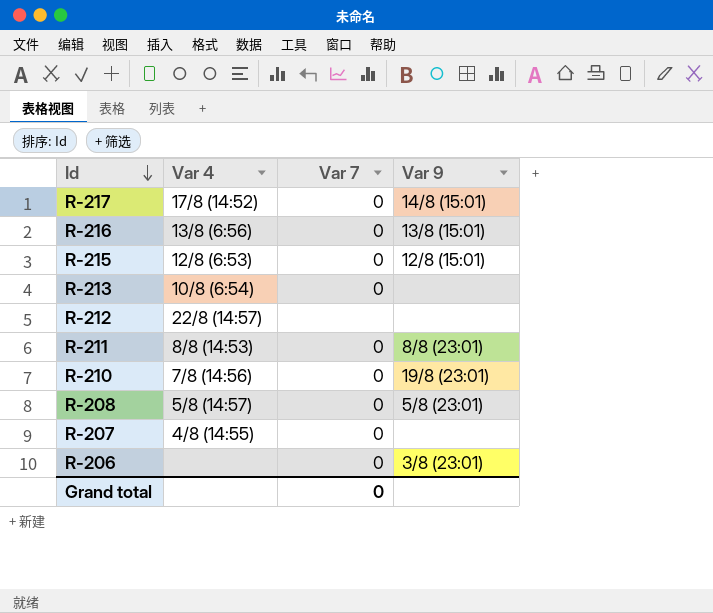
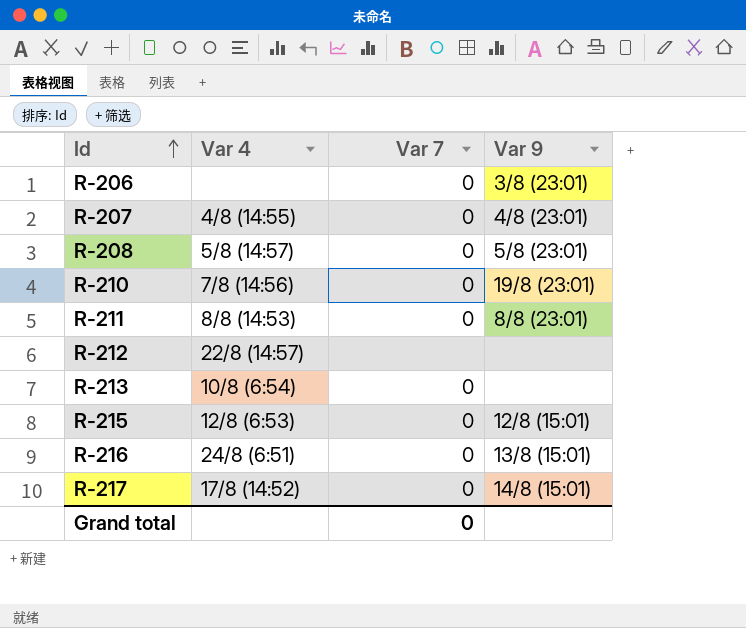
row order: Id descending -> Id ascending
R-207 | Var 9: none -> 4/8 (23:01)
R-216 | Var 4: 13/8 (6:56) -> 24/8 (6:51)

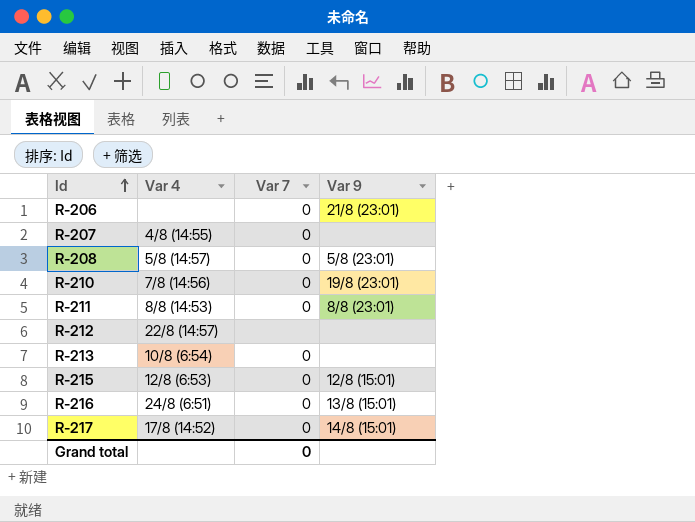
R-206 | Var 9: 3/8 (23:01) -> 21/8 (23:01)
R-207 | Var 9: 4/8 (23:01) -> none

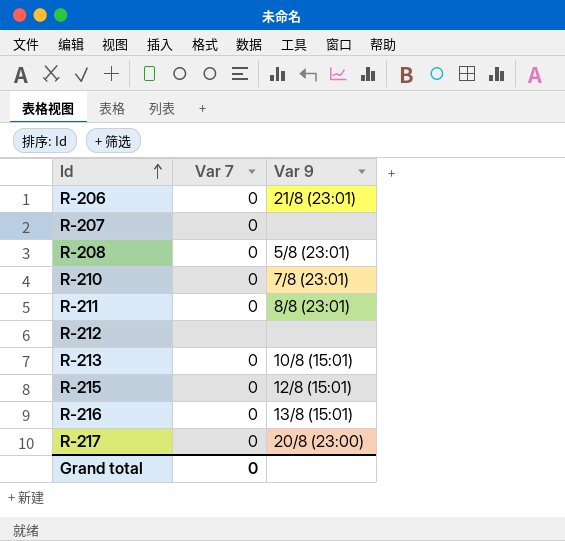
column Var 4 | position: 2 -> none
R-210 | Var 9: 19/8 (23:01) -> 7/8 (23:01)
R-213 | Var 9: none -> 10/8 (15:01)
R-217 | Var 9: 14/8 (15:01) -> 20/8 (23:00)

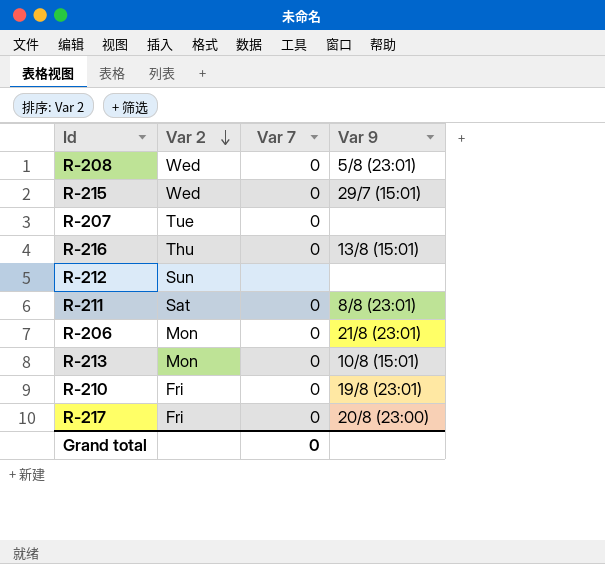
row order: Id ascending -> Var 2 descending
column Var 2 | position: none -> 2
R-215 | Var 9: 12/8 (15:01) -> 29/7 (15:01)
R-210 | Var 9: 7/8 (23:01) -> 19/8 (23:01)

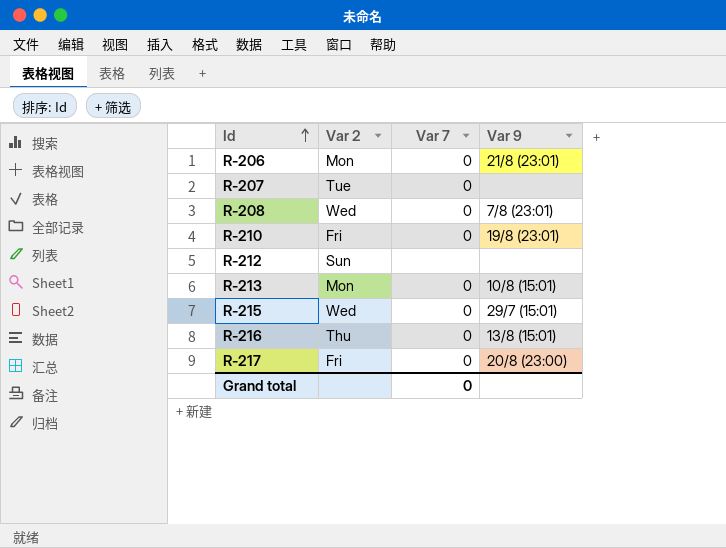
row order: Var 2 descending -> Id ascending
row R-211: Sat | 0 | 8/8 (23:01) -> none
R-208 | Var 9: 5/8 (23:01) -> 7/8 (23:01)

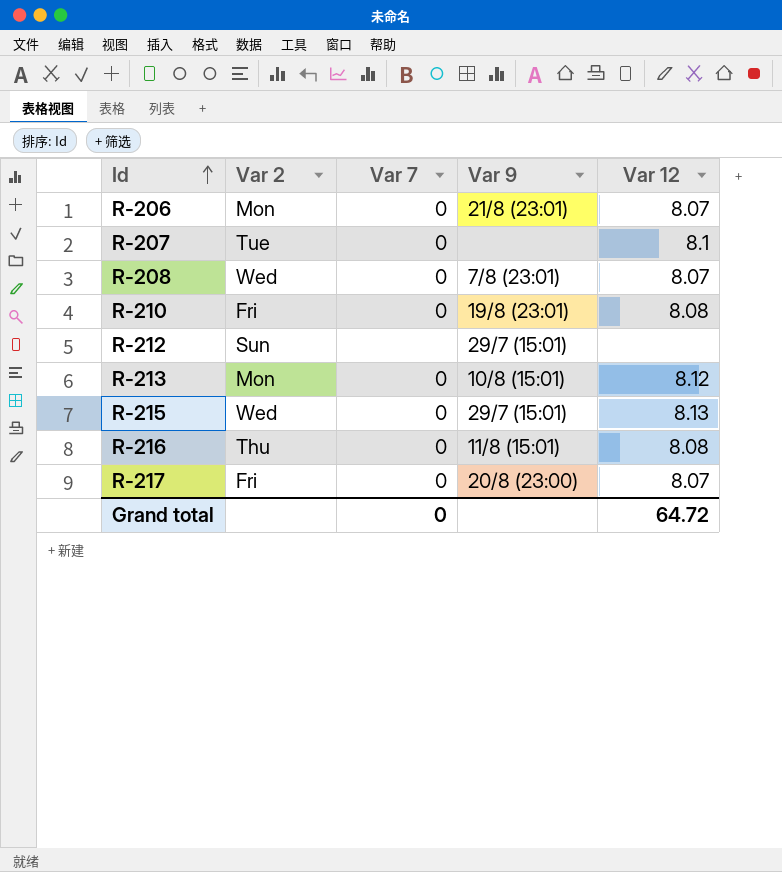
column Var 12 | position: none -> 5
R-212 | Var 9: none -> 29/7 (15:01)
R-216 | Var 9: 13/8 (15:01) -> 11/8 (15:01)

